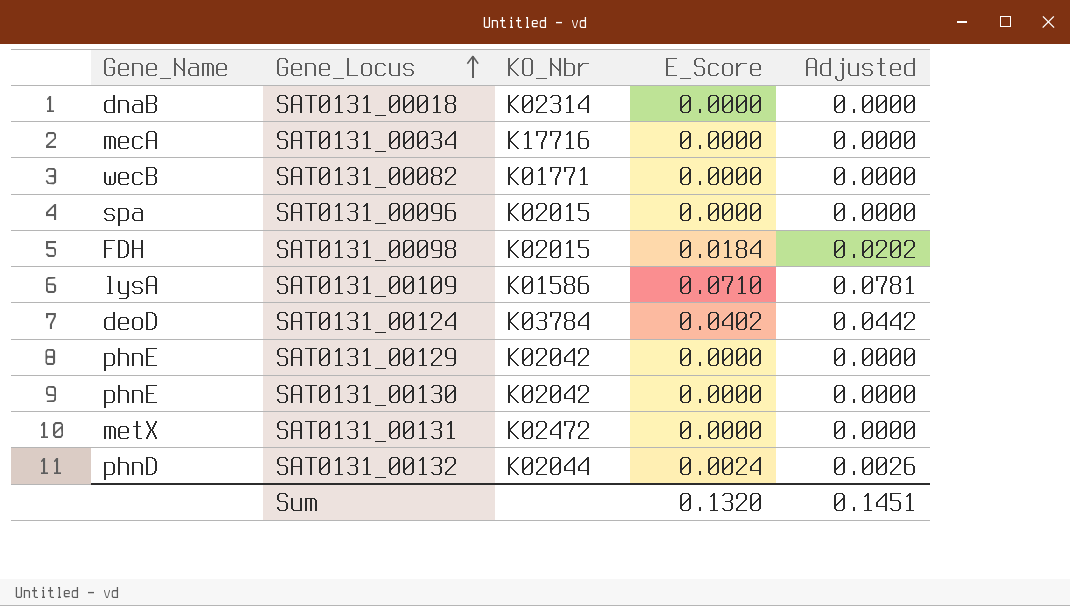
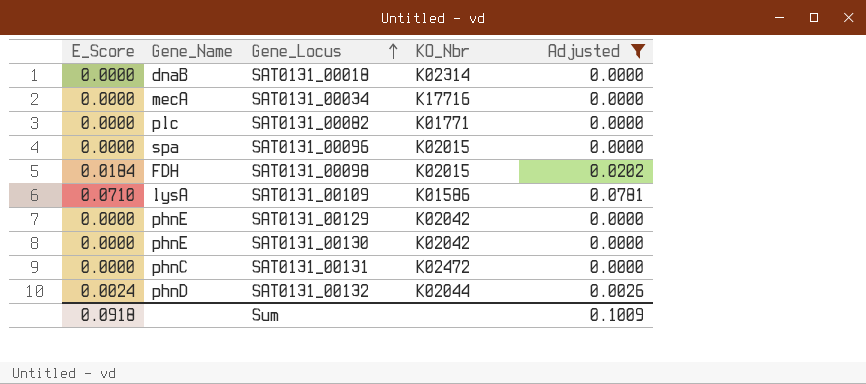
filter: none -> Adjusted != 0.0442
column E_Score | position: 4 -> 1
SAT0131_00082 | Gene_Name: wecB -> plc
SAT0131_00131 | Gene_Name: metX -> phnC
Sum | E_Score: 0.1320 -> 0.0918
Sum | Adjusted: 0.1451 -> 0.1009

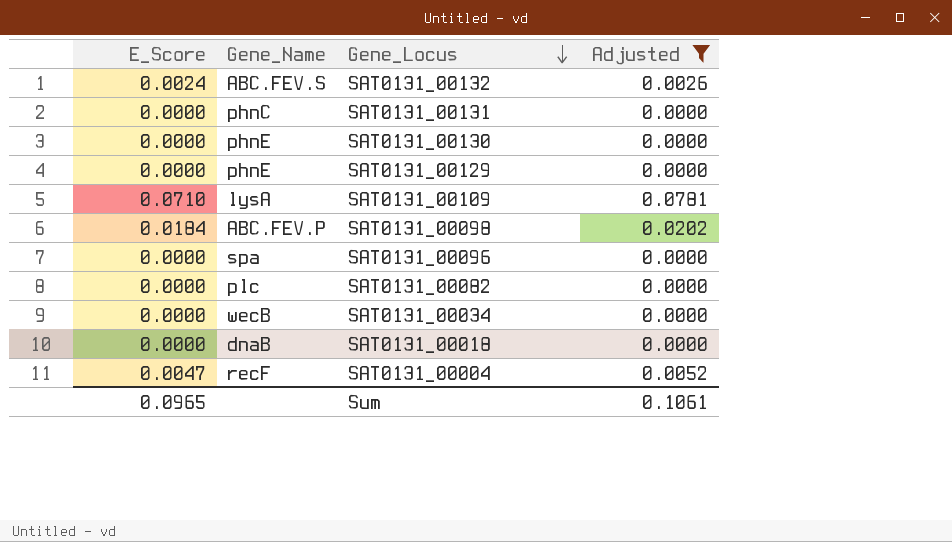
row order: Gene_Locus ascending -> Gene_Locus descending
column KO_Nbr | position: 4 -> none
SAT0131_00132 | Gene_Name: phnD -> ABC.FEV.S
SAT0131_00098 | Gene_Name: FDH -> ABC.FEV.P
SAT0131_00034 | Gene_Name: mecA -> wecB
row SAT0131_00004: none -> 0.0047 | recF | 0.0052
Sum | E_Score: 0.0918 -> 0.0965
Sum | Adjusted: 0.1009 -> 0.1061

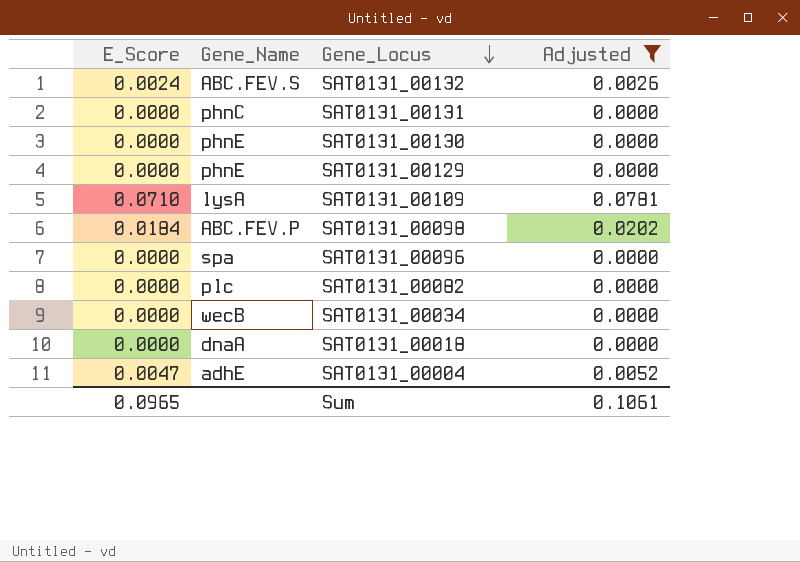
SAT0131_00018 | Gene_Name: dnaB -> dnaA
SAT0131_00004 | Gene_Name: recF -> adhE

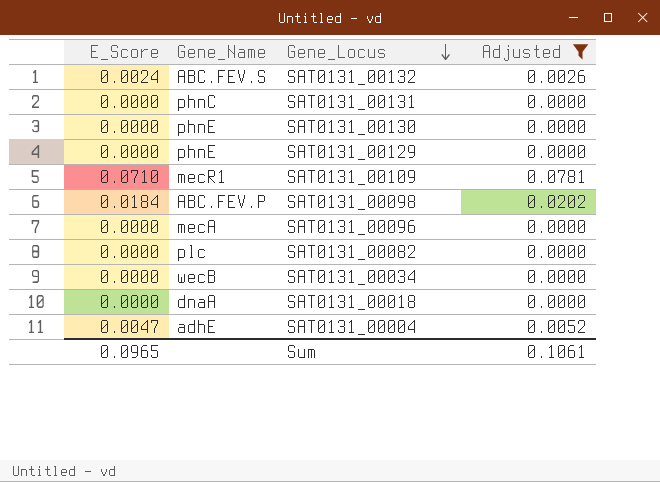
SAT0131_00109 | Gene_Name: lysA -> mecR1
SAT0131_00096 | Gene_Name: spa -> mecA

